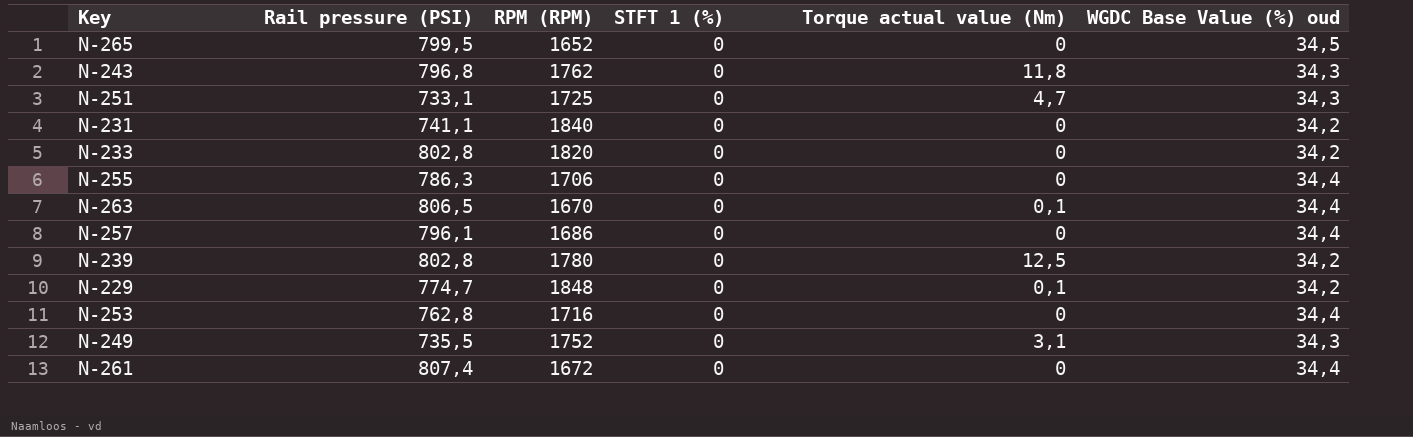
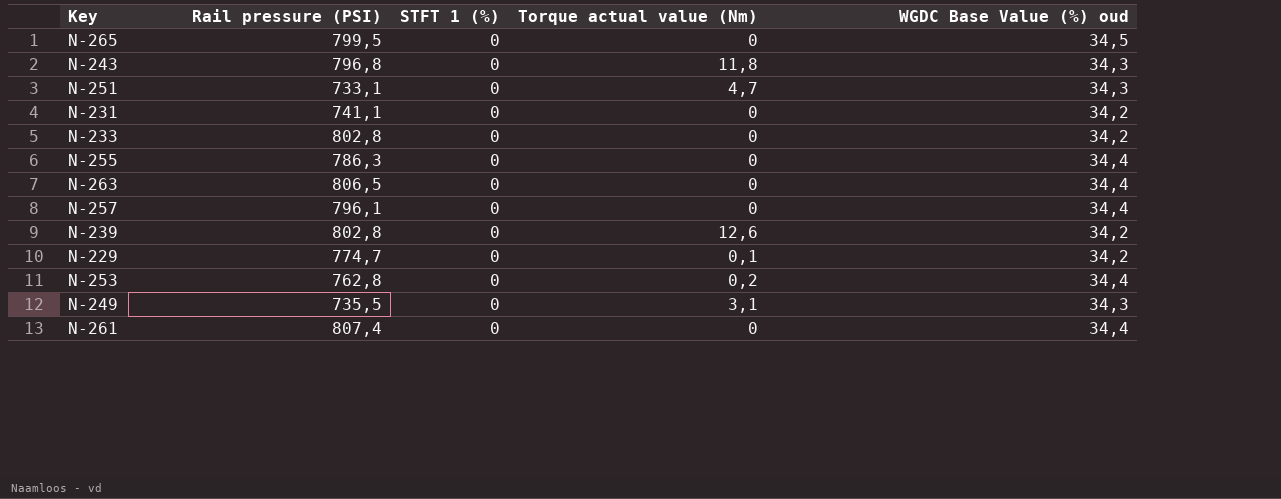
column RPM (RPM) | position: 3 -> none
N-263 | Torque actual value (Nm): 0,1 -> 0
N-239 | Torque actual value (Nm): 12,5 -> 12,6
N-253 | Torque actual value (Nm): 0 -> 0,2

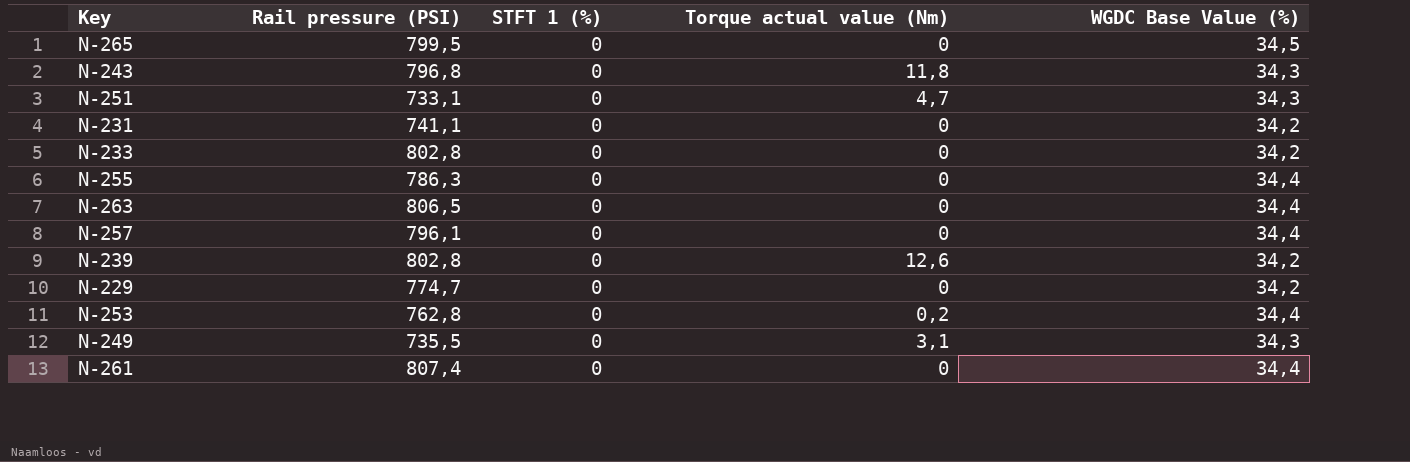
column name: WGDC Base Value (%) oud -> WGDC Base Value (%)
N-229 | Torque actual value (Nm): 0,1 -> 0

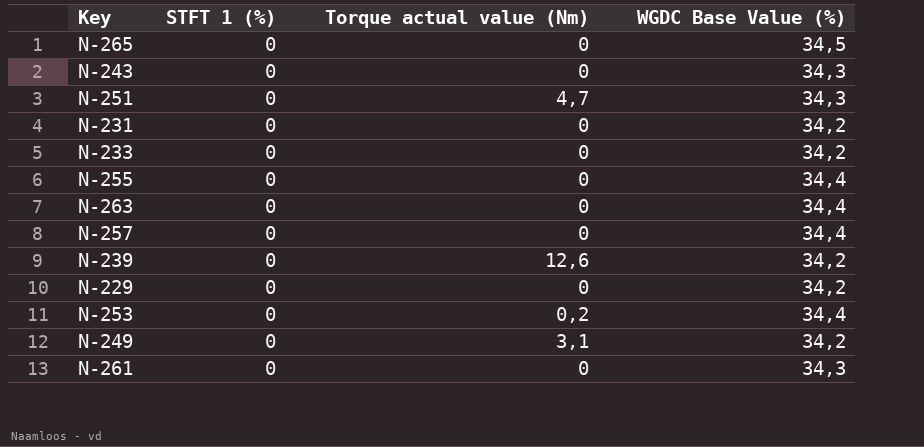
column Rail pressure (PSI) | position: 2 -> none
N-243 | Torque actual value (Nm): 11,8 -> 0
N-249 | WGDC Base Value (%): 34,3 -> 34,2
N-261 | WGDC Base Value (%): 34,4 -> 34,3

